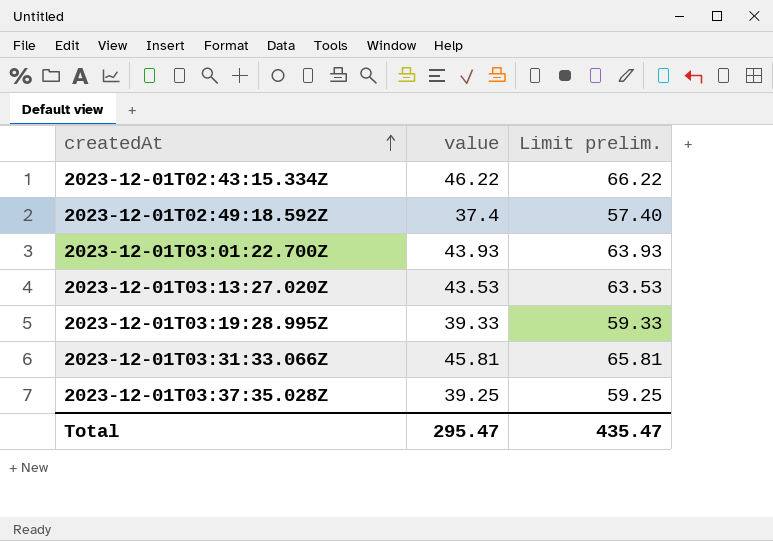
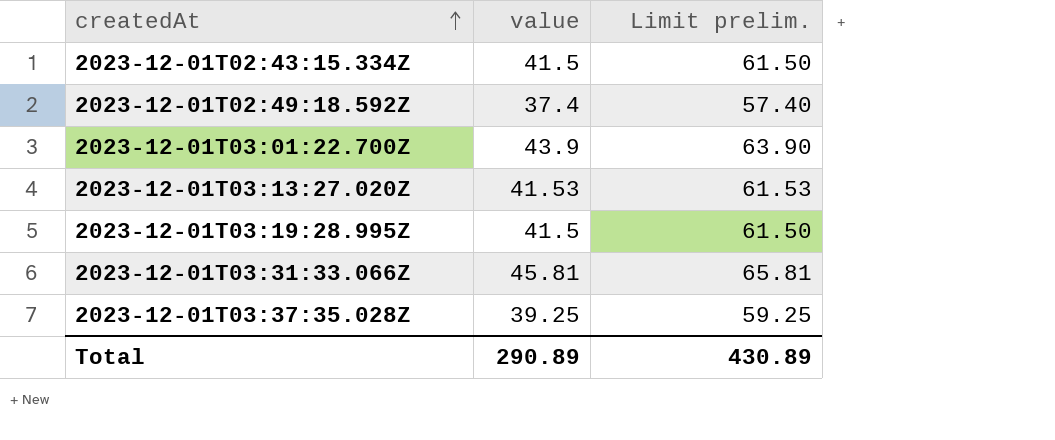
2023-12-01T02:43:15.334Z | value: 46.22 -> 41.5
2023-12-01T02:43:15.334Z | Limit prelim.: 66.22 -> 61.50
2023-12-01T03:01:22.700Z | value: 43.93 -> 43.9
2023-12-01T03:01:22.700Z | Limit prelim.: 63.93 -> 63.90
2023-12-01T03:13:27.020Z | value: 43.53 -> 41.53
2023-12-01T03:13:27.020Z | Limit prelim.: 63.53 -> 61.53
2023-12-01T03:19:28.995Z | value: 39.33 -> 41.5
2023-12-01T03:19:28.995Z | Limit prelim.: 59.33 -> 61.50
Total | value: 295.47 -> 290.89
Total | Limit prelim.: 435.47 -> 430.89

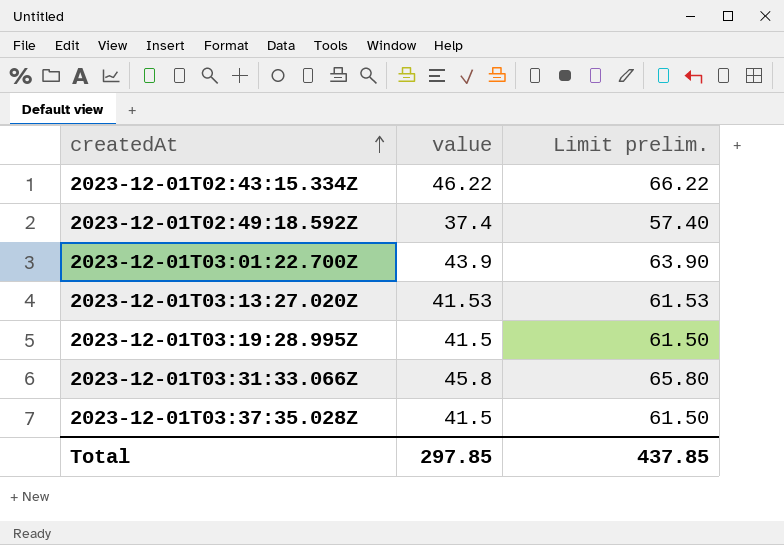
2023-12-01T02:43:15.334Z | value: 41.5 -> 46.22
2023-12-01T02:43:15.334Z | Limit prelim.: 61.50 -> 66.22
2023-12-01T03:31:33.066Z | value: 45.81 -> 45.8
2023-12-01T03:31:33.066Z | Limit prelim.: 65.81 -> 65.80
2023-12-01T03:37:35.028Z | value: 39.25 -> 41.5
2023-12-01T03:37:35.028Z | Limit prelim.: 59.25 -> 61.50
Total | value: 290.89 -> 297.85
Total | Limit prelim.: 430.89 -> 437.85

